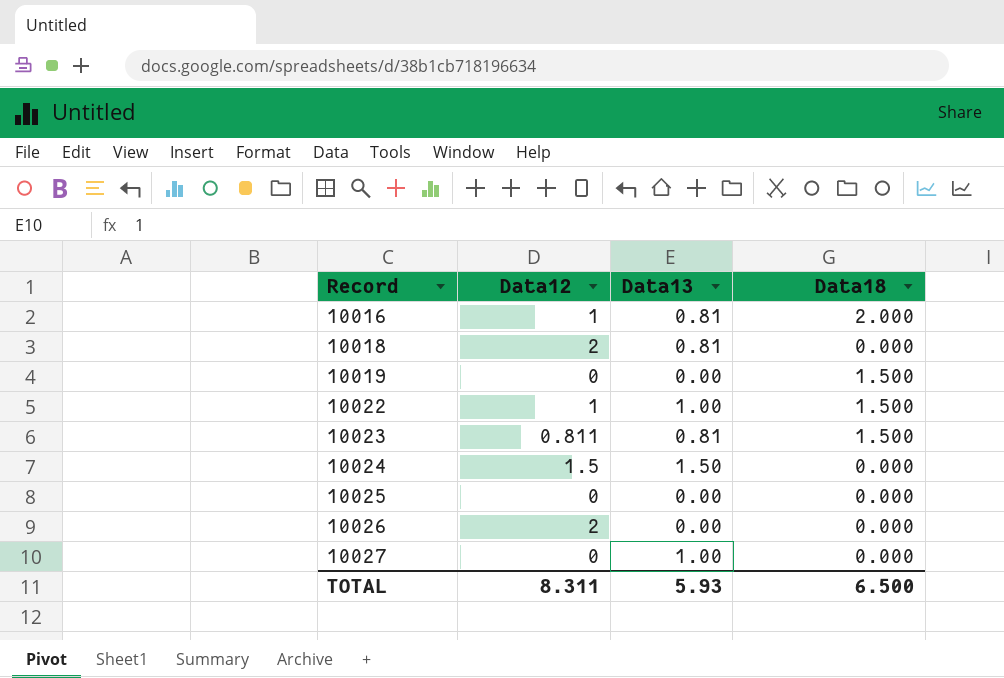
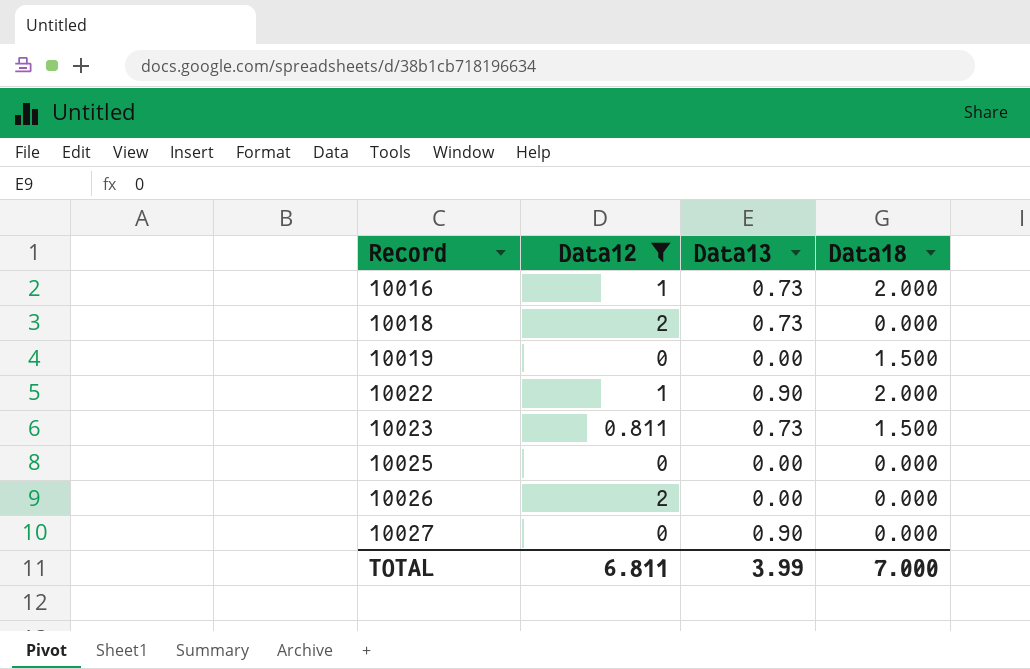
filter: none -> Data12 != 1.5
10016 | Data13: 0.81 -> 0.73
10018 | Data13: 0.81 -> 0.73
10022 | Data13: 1.00 -> 0.90
10022 | Data18: 1.500 -> 2.000
10023 | Data13: 0.81 -> 0.73
10027 | Data13: 1.00 -> 0.90
TOTAL | Data12: 8.311 -> 6.811
TOTAL | Data13: 5.93 -> 3.99
TOTAL | Data18: 6.500 -> 7.000

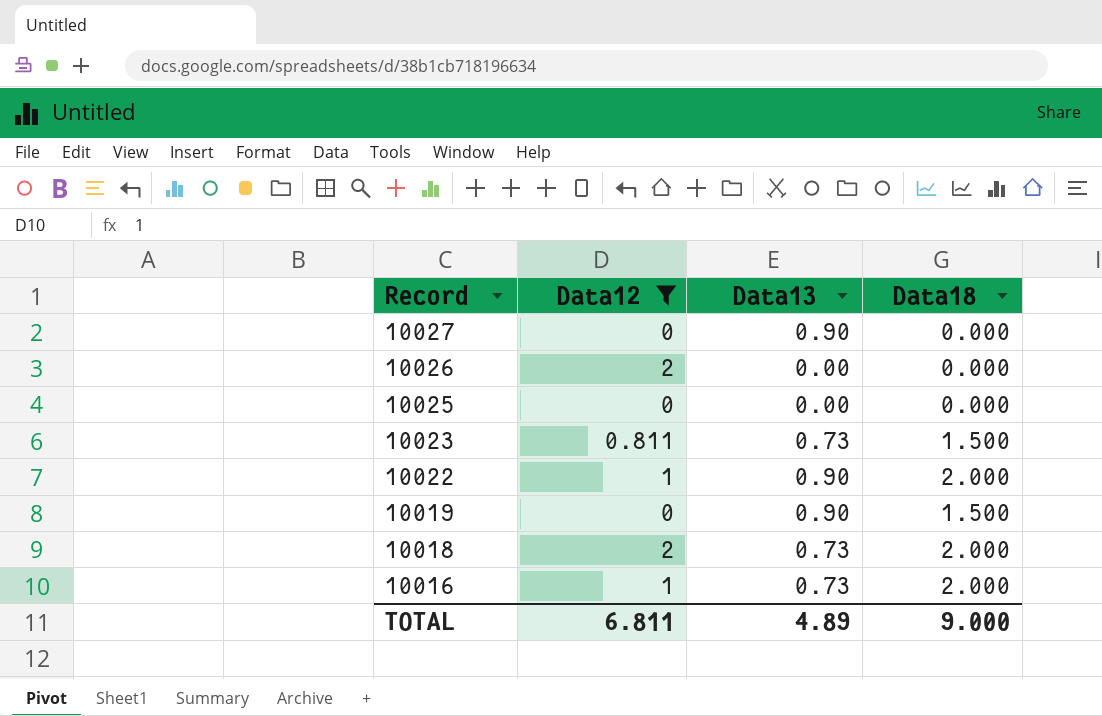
row order: Record ascending -> Record descending
10019 | Data13: 0.00 -> 0.90
10018 | Data18: 0.000 -> 2.000
TOTAL | Data13: 3.99 -> 4.89
TOTAL | Data18: 7.000 -> 9.000

